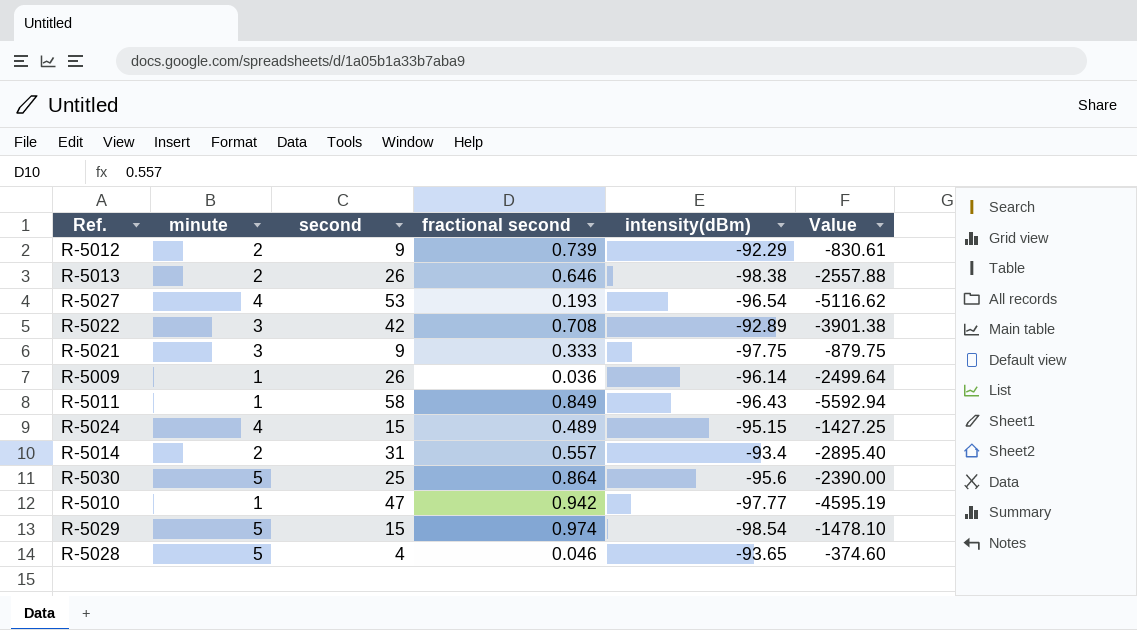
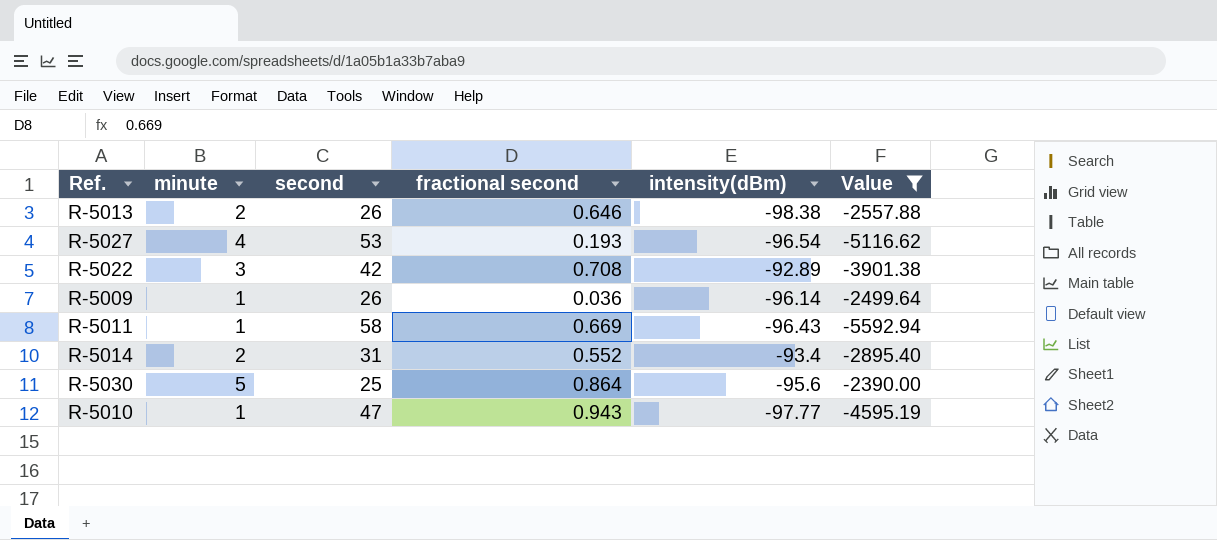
filter: none -> Value <= -2390.00
R-5011 | fractional second: 0.849 -> 0.669
R-5014 | fractional second: 0.557 -> 0.552
R-5010 | fractional second: 0.942 -> 0.943

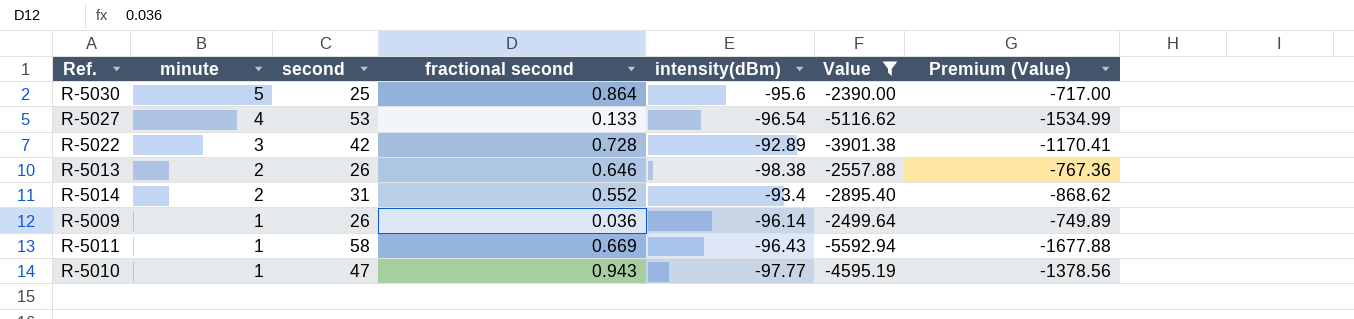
row order: none -> minute descending
column Premium (Value) | formula: none -> [Value] * 0.3
R-5027 | fractional second: 0.193 -> 0.133
R-5022 | fractional second: 0.708 -> 0.728

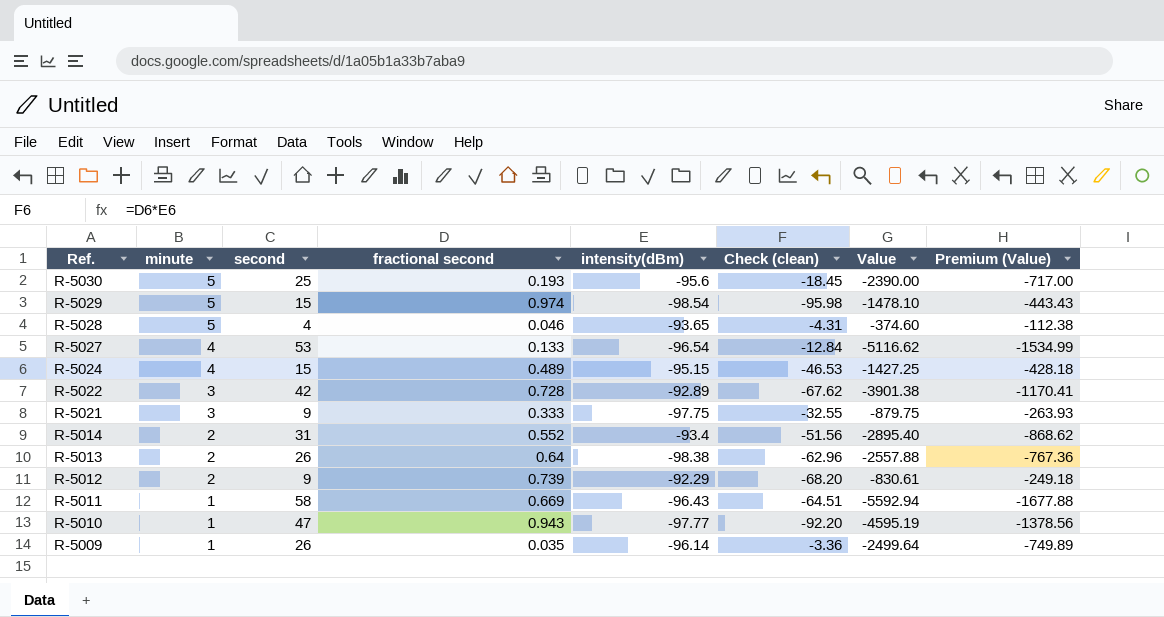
filter: Value <= -2390.00 -> none
row order: minute descending -> Ref. descending
column Check (clean) | formula: none -> [fractional second] * [intensity(dBm)]
R-5030 | fractional second: 0.864 -> 0.193
R-5013 | fractional second: 0.646 -> 0.64
R-5009 | fractional second: 0.036 -> 0.035

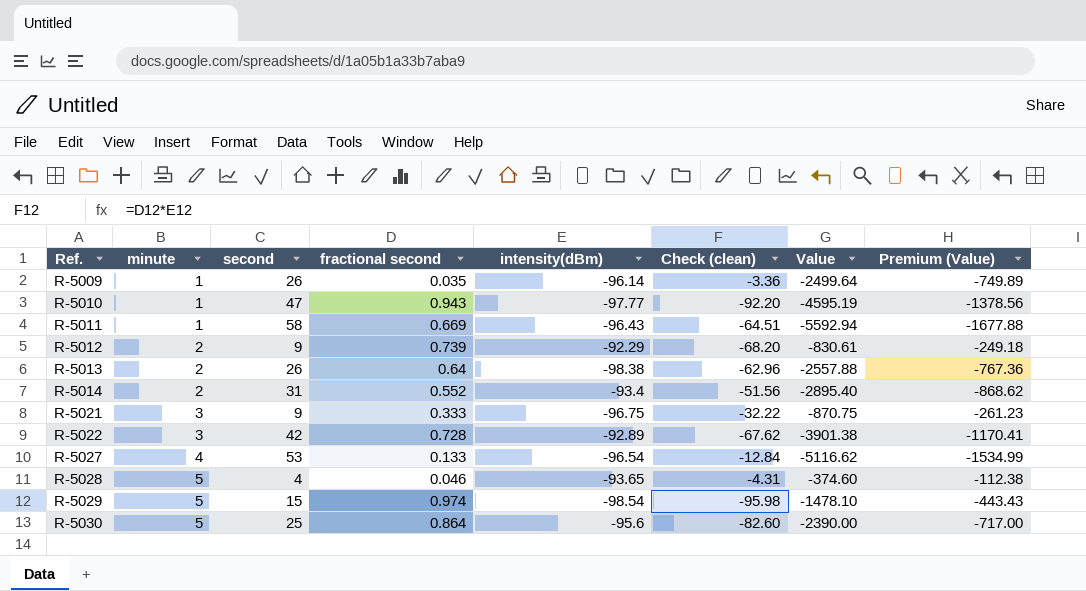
row order: Ref. descending -> Ref. ascending
row R-5024: 4 | 15 | 0.489 | -95.15 | -46.53 | -1427.25 | -428.18 -> none
R-5021 | intensity(dBm): -97.75 -> -96.75
R-5021 | Check (clean): -32.55 -> -32.22
R-5021 | Value: -879.75 -> -870.75
R-5021 | Premium (Value): -263.93 -> -261.23
R-5030 | fractional second: 0.193 -> 0.864
R-5030 | Check (clean): -18.45 -> -82.60

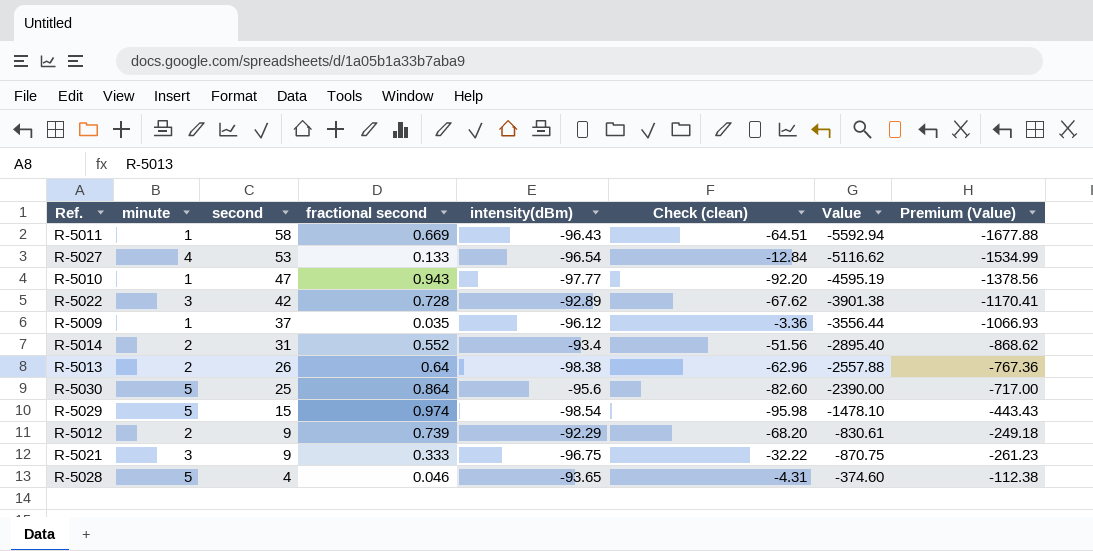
row order: Ref. ascending -> second descending
R-5009 | second: 26 -> 37
R-5009 | intensity(dBm): -96.14 -> -96.12
R-5009 | Value: -2499.64 -> -3556.44
R-5009 | Premium (Value): -749.89 -> -1066.93

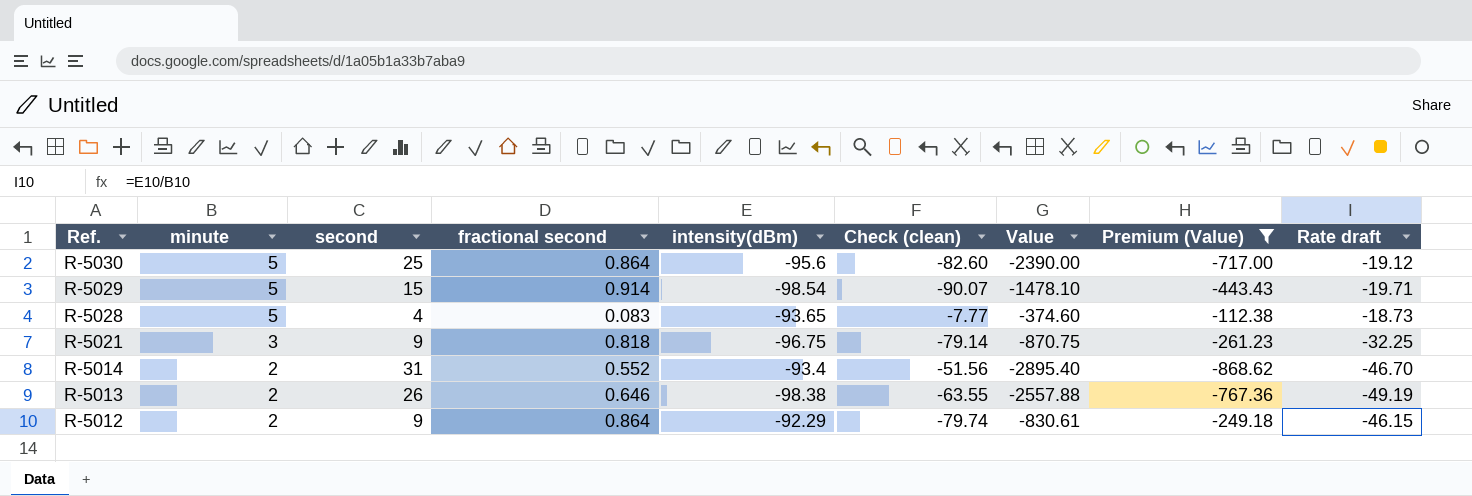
filter: none -> Premium (Value) >= -868.62
row order: second descending -> Ref. descending
column Rate draft | formula: none -> [intensity(dBm)] / [minute]
R-5029 | fractional second: 0.974 -> 0.914
R-5029 | Check (clean): -95.98 -> -90.07
R-5028 | fractional second: 0.046 -> 0.083
R-5028 | Check (clean): -4.31 -> -7.77
R-5021 | fractional second: 0.333 -> 0.818
R-5021 | Check (clean): -32.22 -> -79.14
R-5013 | fractional second: 0.64 -> 0.646
R-5013 | Check (clean): -62.96 -> -63.55
R-5012 | fractional second: 0.739 -> 0.864
R-5012 | Check (clean): -68.20 -> -79.74

